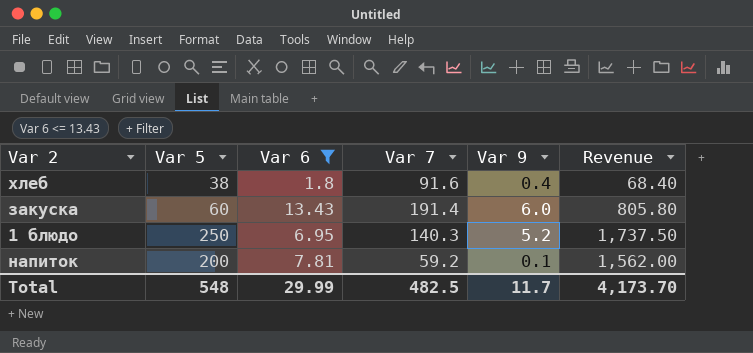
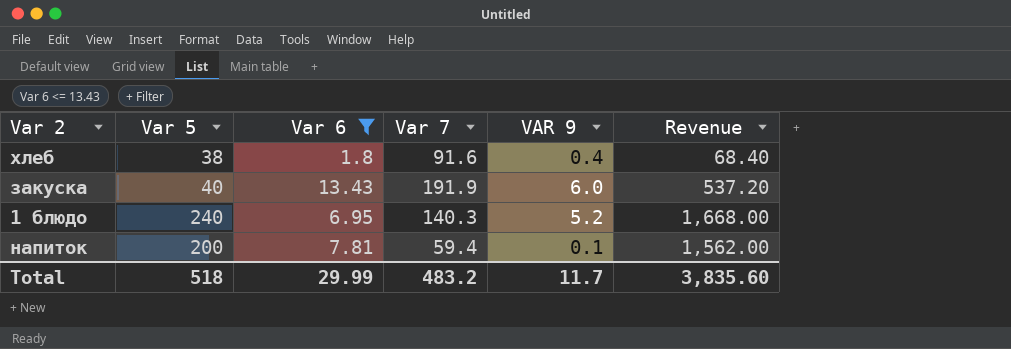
column name: Var 9 -> VAR 9
закуска | Var 5: 60 -> 40
закуска | Var 7: 191.4 -> 191.9
закуска | Revenue: 805.80 -> 537.20
1 блюдо | Var 5: 250 -> 240
1 блюдо | Revenue: 1,737.50 -> 1,668.00
напиток | Var 7: 59.2 -> 59.4
Total | Var 5: 548 -> 518
Total | Var 7: 482.5 -> 483.2
Total | Revenue: 4,173.70 -> 3,835.60

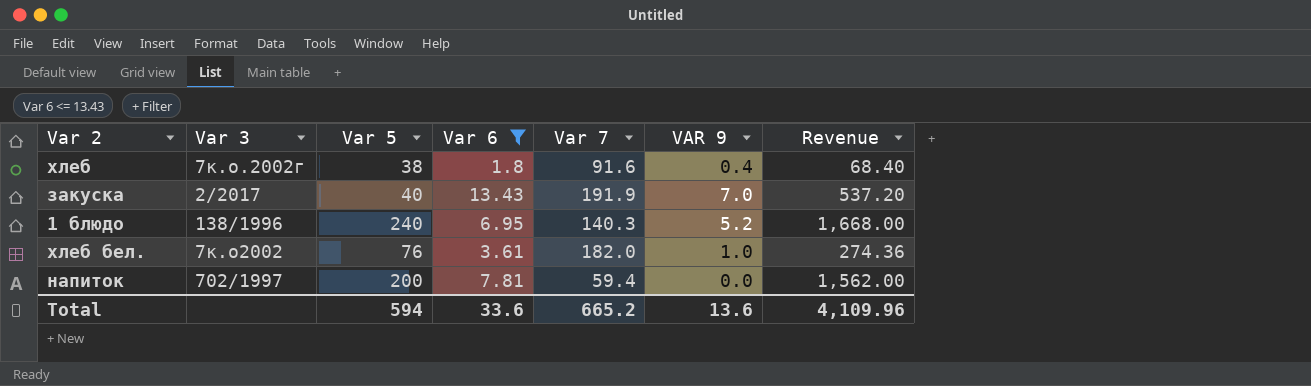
column Var 3 | position: none -> 2
закуска | VAR 9: 6.0 -> 7.0
row хлеб бел.: none -> 7к.о2002 | 76 | 3.61 | 182.0 | 1.0 | 274.36
напиток | VAR 9: 0.1 -> 0.0
Total | Var 5: 518 -> 594
Total | Var 6: 29.99 -> 33.6
Total | Var 7: 483.2 -> 665.2
Total | VAR 9: 11.7 -> 13.6
Total | Revenue: 3,835.60 -> 4,109.96

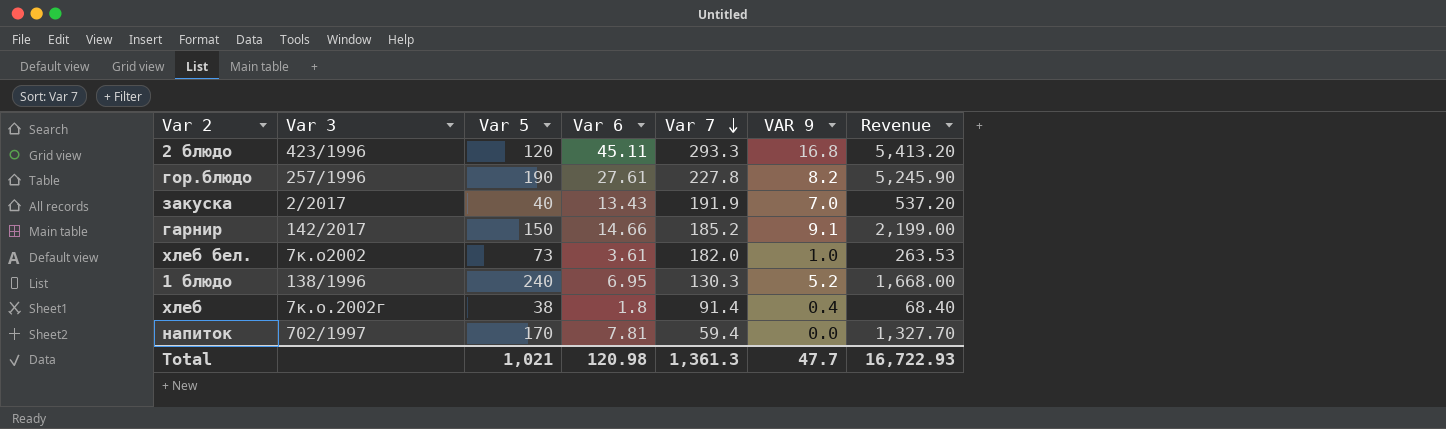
filter: Var 6 <= 13.43 -> none
row order: none -> Var 7 descending
хлеб бел. | Var 5: 76 -> 73
хлеб бел. | Revenue: 274.36 -> 263.53
1 блюдо | Var 7: 140.3 -> 130.3
хлеб | Var 7: 91.6 -> 91.4
напиток | Var 5: 200 -> 170
напиток | Revenue: 1,562.00 -> 1,327.70
Total | Var 5: 594 -> 1,021
Total | Var 6: 33.6 -> 120.98
Total | Var 7: 665.2 -> 1,361.3
Total | VAR 9: 13.6 -> 47.7
Total | Revenue: 4,109.96 -> 16,722.93

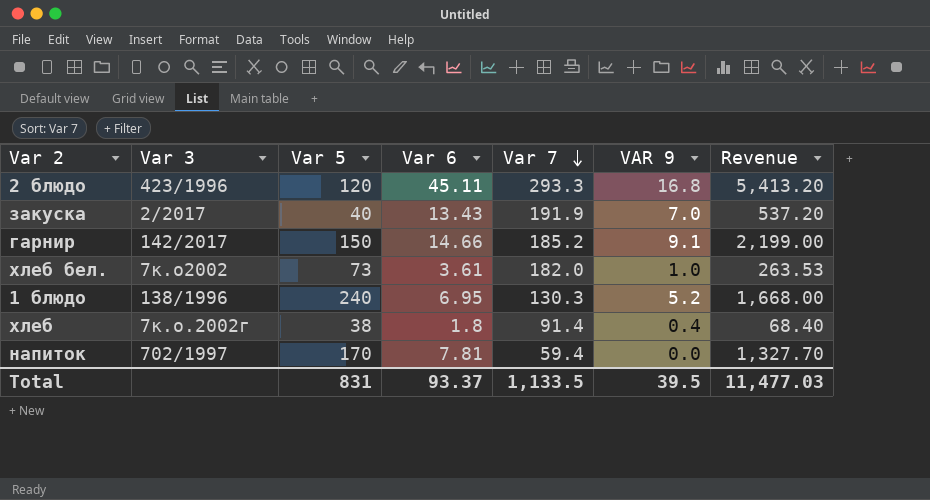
row гор.блюдо: 257/1996 | 190 | 27.61 | 227.8 | 8.2 | 5,245.90 -> none
Total | Var 5: 1,021 -> 831
Total | Var 6: 120.98 -> 93.37
Total | Var 7: 1,361.3 -> 1,133.5
Total | VAR 9: 47.7 -> 39.5
Total | Revenue: 16,722.93 -> 11,477.03

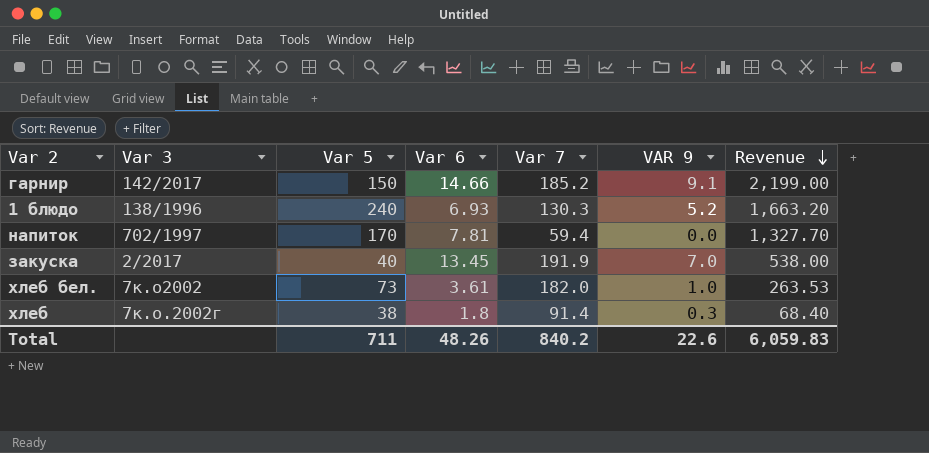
row order: Var 7 descending -> Revenue descending
row 2 блюдо: 423/1996 | 120 | 45.11 | 293.3 | 16.8 | 5,413.20 -> none
1 блюдо | Var 6: 6.95 -> 6.93
1 блюдо | Revenue: 1,668.00 -> 1,663.20
закуска | Var 6: 13.43 -> 13.45
закуска | Revenue: 537.20 -> 538.00
хлеб | VAR 9: 0.4 -> 0.3
Total | Var 5: 831 -> 711
Total | Var 6: 93.37 -> 48.26
Total | Var 7: 1,133.5 -> 840.2
Total | VAR 9: 39.5 -> 22.6
Total | Revenue: 11,477.03 -> 6,059.83

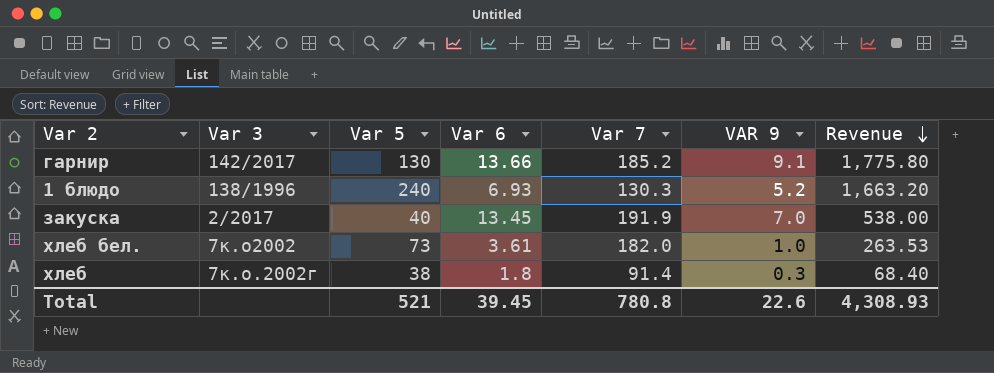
row напиток: 702/1997 | 170 | 7.81 | 59.4 | 0.0 | 1,327.70 -> none
гарнир | Var 5: 150 -> 130
гарнир | Var 6: 14.66 -> 13.66
гарнир | Revenue: 2,199.00 -> 1,775.80
Total | Var 5: 711 -> 521
Total | Var 6: 48.26 -> 39.45
Total | Var 7: 840.2 -> 780.8
Total | Revenue: 6,059.83 -> 4,308.93

